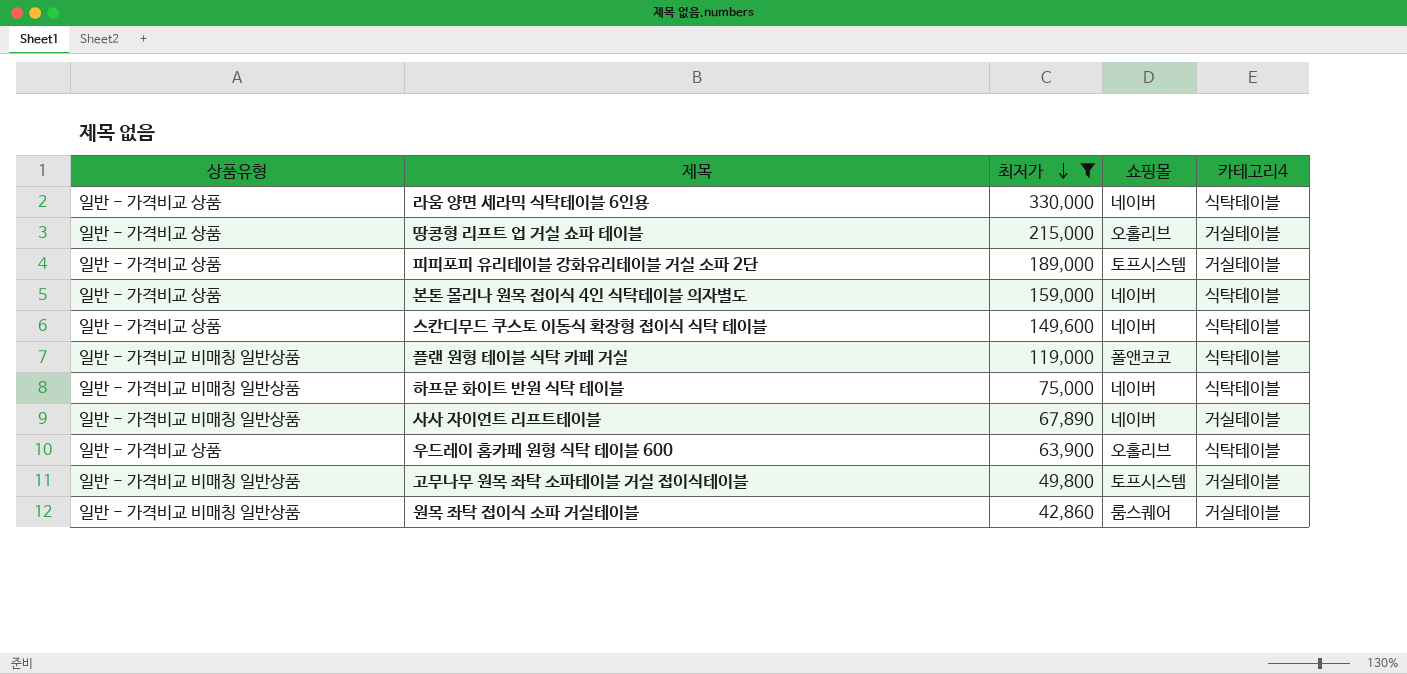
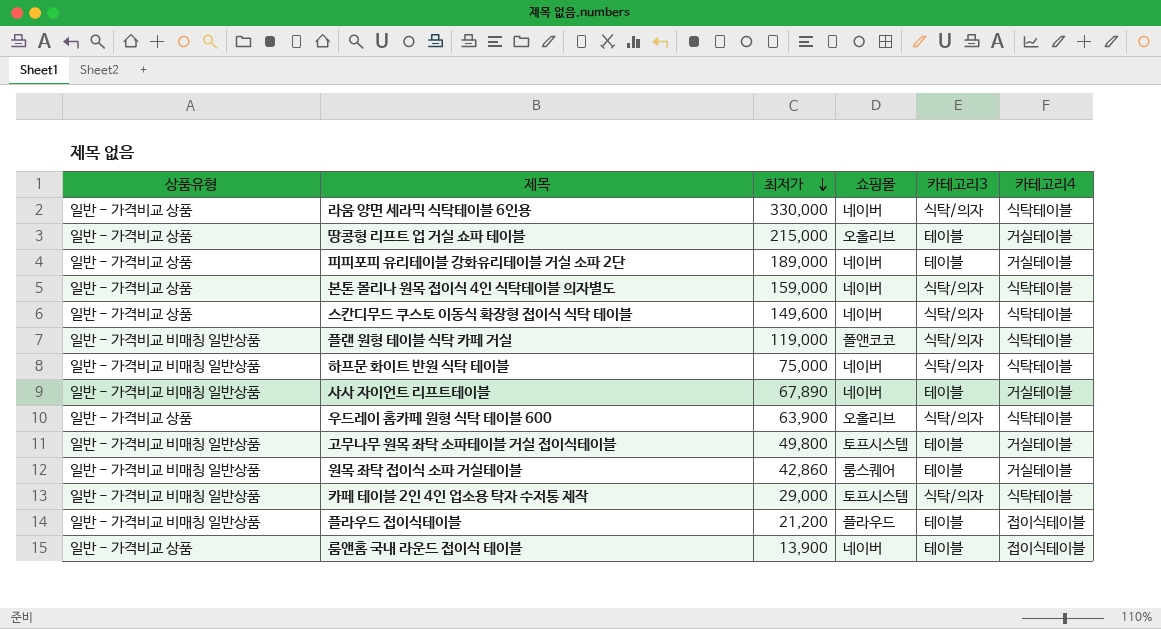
filter: 최저가 >= 42,860 -> none
column 카테고리3 | position: none -> 5
피피포피 유리테이블 강화유리테이블 거실 소파 2단 | 쇼핑몰: 토프시스템 -> 네이버

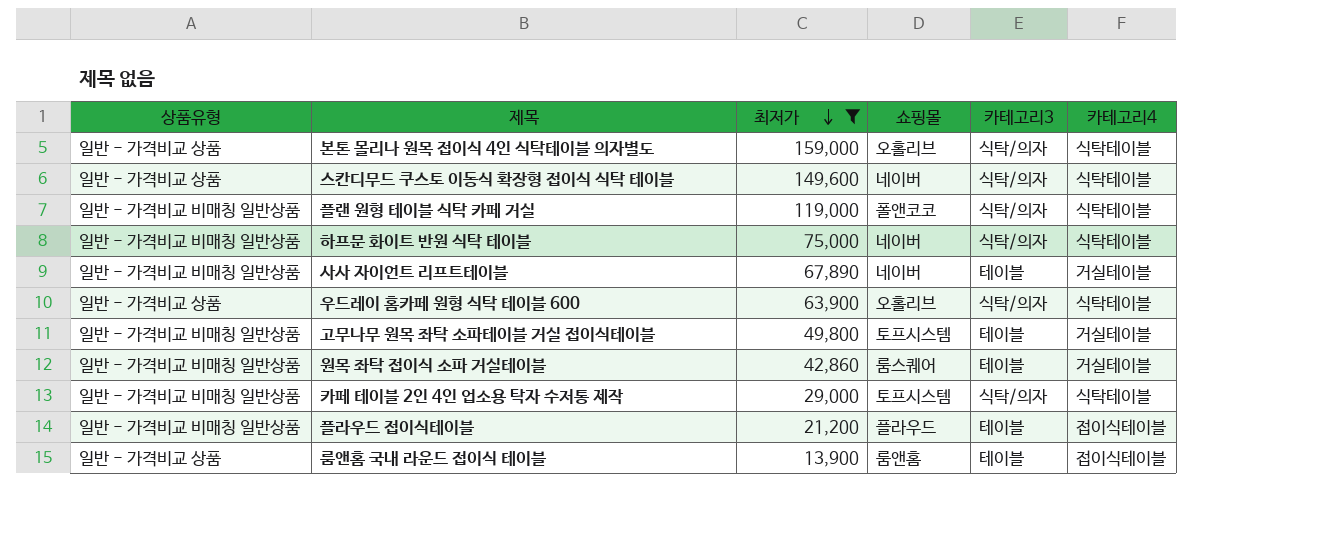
filter: none -> 최저가 <= 159,000
본톤 몰리나 원목 접이식 4인 식탁테이블 의자별도 | 쇼핑몰: 네이버 -> 오홀리브
룸앤홈 국내 라운드 접이식 테이블 | 쇼핑몰: 네이버 -> 룸앤홈

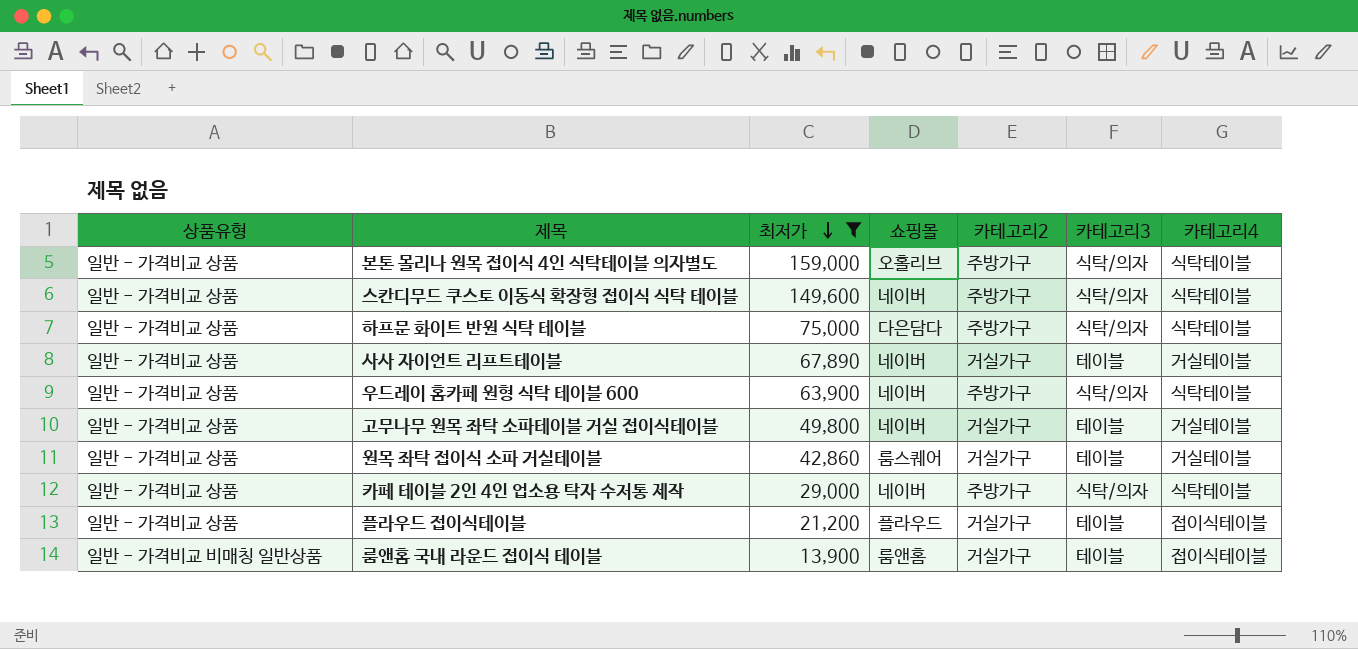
column 카테고리2 | position: none -> 5
row 플랜 원형 테이블 식탁 카페 거실: 일반 - 가격비교 비매칭 일반상품 | 119,000 | 폴앤코코 | 식탁/의자 | 식탁테이블 -> none
하프문 화이트 반원 식탁 테이블 | 상품유형: 일반 - 가격비교 비매칭 일반상품 -> 일반 - 가격비교 상품
하프문 화이트 반원 식탁 테이블 | 쇼핑몰: 네이버 -> 다은담다
사사 자이언트 리프트테이블 | 상품유형: 일반 - 가격비교 비매칭 일반상품 -> 일반 - 가격비교 상품
우드레이 홈카페 원형 식탁 테이블 600 | 쇼핑몰: 오홀리브 -> 네이버
고무나무 원목 좌탁 소파테이블 거실 접이식테이블 | 상품유형: 일반 - 가격비교 비매칭 일반상품 -> 일반 - 가격비교 상품
고무나무 원목 좌탁 소파테이블 거실 접이식테이블 | 쇼핑몰: 토프시스템 -> 네이버
원목 좌탁 접이식 소파 거실테이블 | 상품유형: 일반 - 가격비교 비매칭 일반상품 -> 일반 - 가격비교 상품
카페 테이블 2인 4인 업소용 탁자 수저통 제작 | 상품유형: 일반 - 가격비교 비매칭 일반상품 -> 일반 - 가격비교 상품
카페 테이블 2인 4인 업소용 탁자 수저통 제작 | 쇼핑몰: 토프시스템 -> 네이버
플라우드 접이식테이블 | 상품유형: 일반 - 가격비교 비매칭 일반상품 -> 일반 - 가격비교 상품
룸앤홈 국내 라운드 접이식 테이블 | 상품유형: 일반 - 가격비교 상품 -> 일반 - 가격비교 비매칭 일반상품

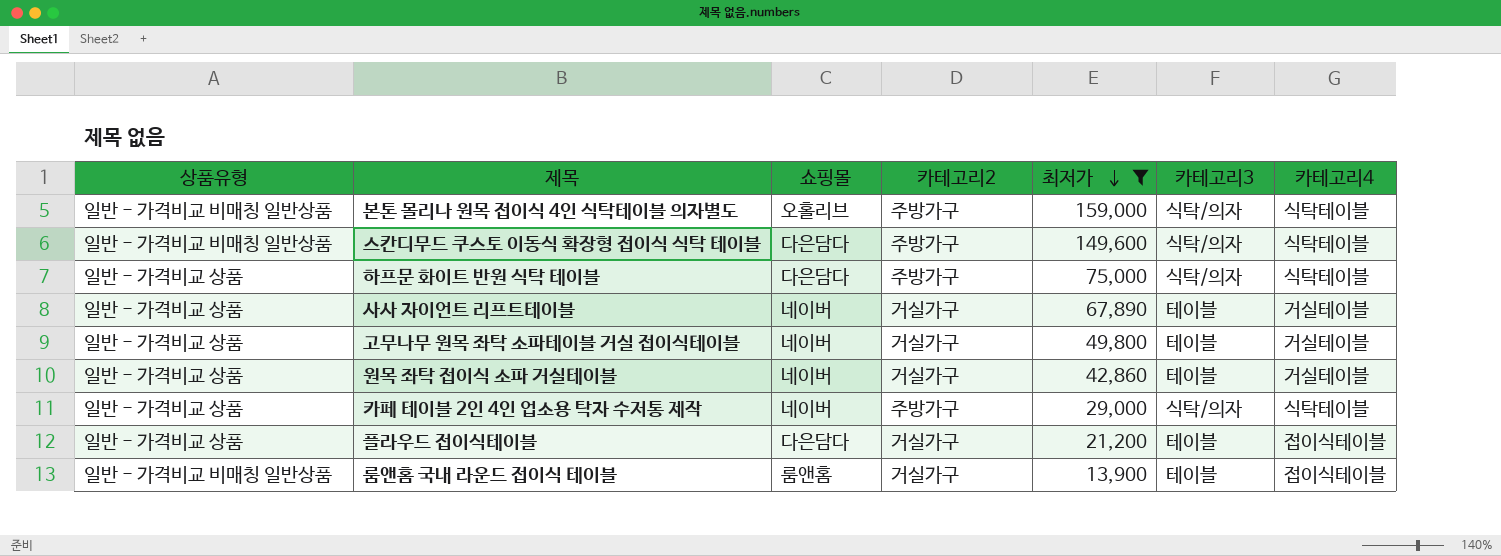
column 최저가 | position: 3 -> 5
row 우드레이 홈카페 원형 식탁 테이블 600: 일반 - 가격비교 상품 | 63,900 | 네이버 | 주방가구 | 식탁/의자 | 식탁테이블 -> none
본톤 몰리나 원목 접이식 4인 식탁테이블 의자별도 | 상품유형: 일반 - 가격비교 상품 -> 일반 - 가격비교 비매칭 일반상품
스칸디무드 쿠스토 이동식 확장형 접이식 식탁 테이블 | 상품유형: 일반 - 가격비교 상품 -> 일반 - 가격비교 비매칭 일반상품
스칸디무드 쿠스토 이동식 확장형 접이식 식탁 테이블 | 쇼핑몰: 네이버 -> 다은담다
원목 좌탁 접이식 소파 거실테이블 | 쇼핑몰: 룸스퀘어 -> 네이버
플라우드 접이식테이블 | 쇼핑몰: 플라우드 -> 다은담다

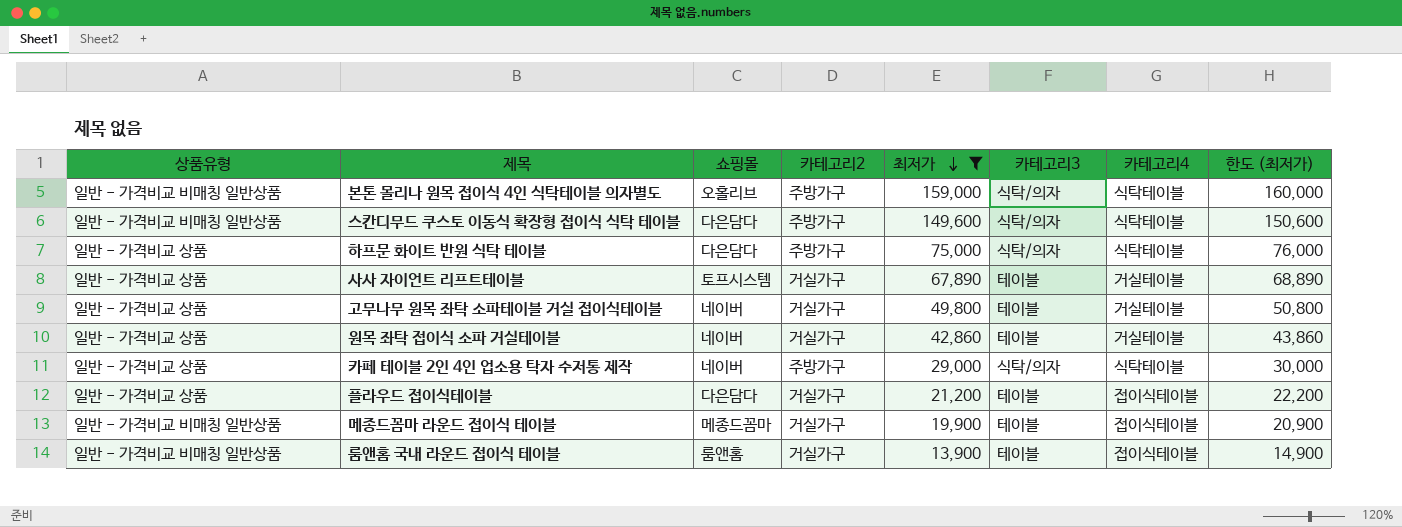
column 한도 (최저가) | formula: none -> [최저가] + 1000
사사 자이언트 리프트테이블 | 쇼핑몰: 네이버 -> 토프시스템
row 메종드꼼마 라운드 접이식 테이블: none -> 일반 - 가격비교 비매칭 일반상품 | 메종드꼼마 | 거실가구 | 19,900 | 테이블 | 접이식테이블 | 20,900

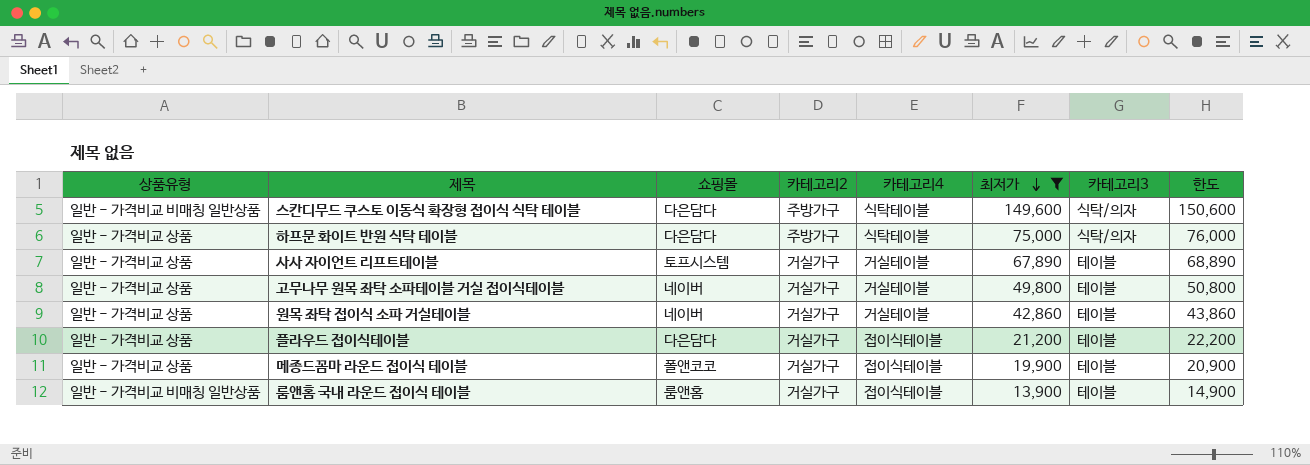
column 카테고리4 | position: 7 -> 5
column name: 한도 (최저가) -> 한도
row 본톤 몰리나 원목 접이식 4인 식탁테이블 의자별도: 일반 - 가격비교 비매칭 일반상품 | 오홀리브 | 주방가구 | 159,000 | 식탁/의자 | 식탁테이블 | 160,000 -> none
row 카페 테이블 2인 4인 업소용 탁자 수저통 제작: 일반 - 가격비교 상품 | 네이버 | 주방가구 | 29,000 | 식탁/의자 | 식탁테이블 | 30,000 -> none
메종드꼼마 라운드 접이식 테이블 | 상품유형: 일반 - 가격비교 비매칭 일반상품 -> 일반 - 가격비교 상품
메종드꼼마 라운드 접이식 테이블 | 쇼핑몰: 메종드꼼마 -> 폴앤코코

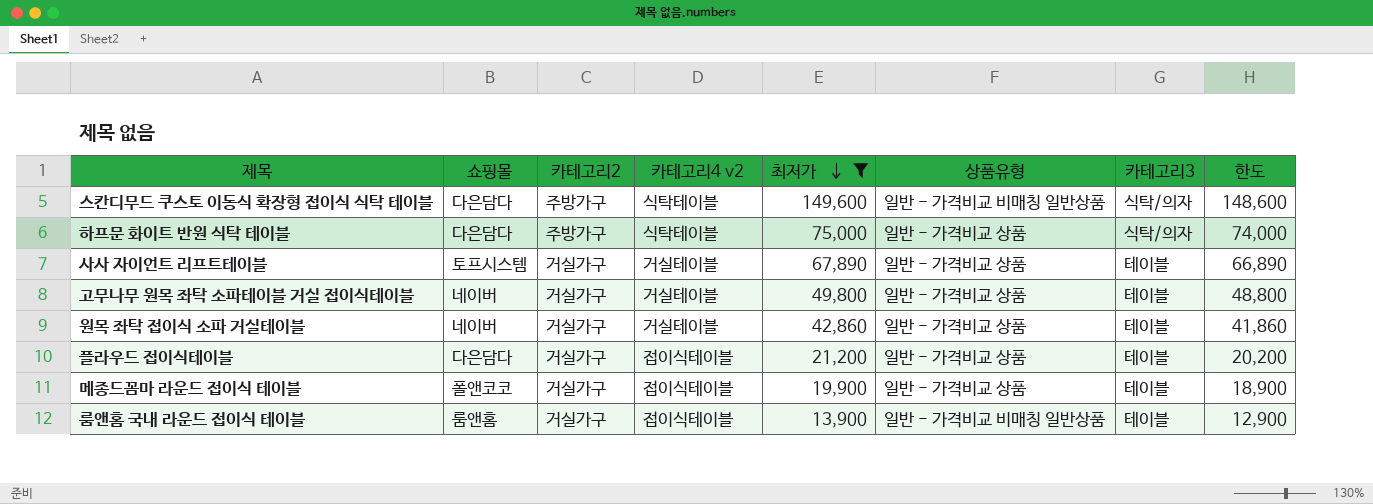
column name: 카테고리4 -> 카테고리4 v2
column 상품유형 | position: 1 -> 6
column 한도 | formula: [최저가] + 1000 -> [최저가] - 1000

